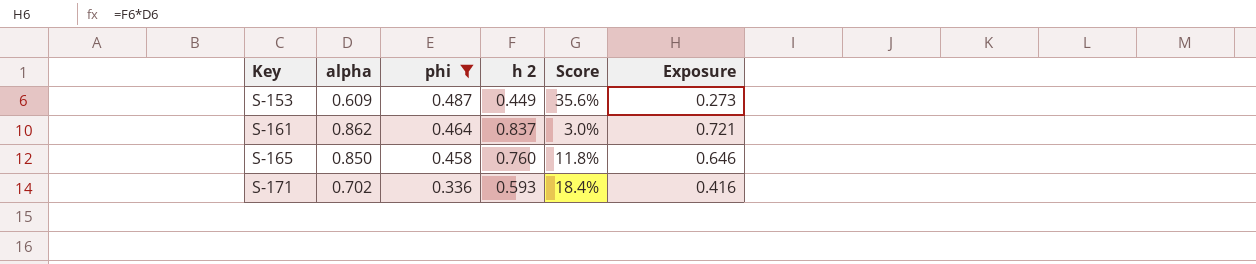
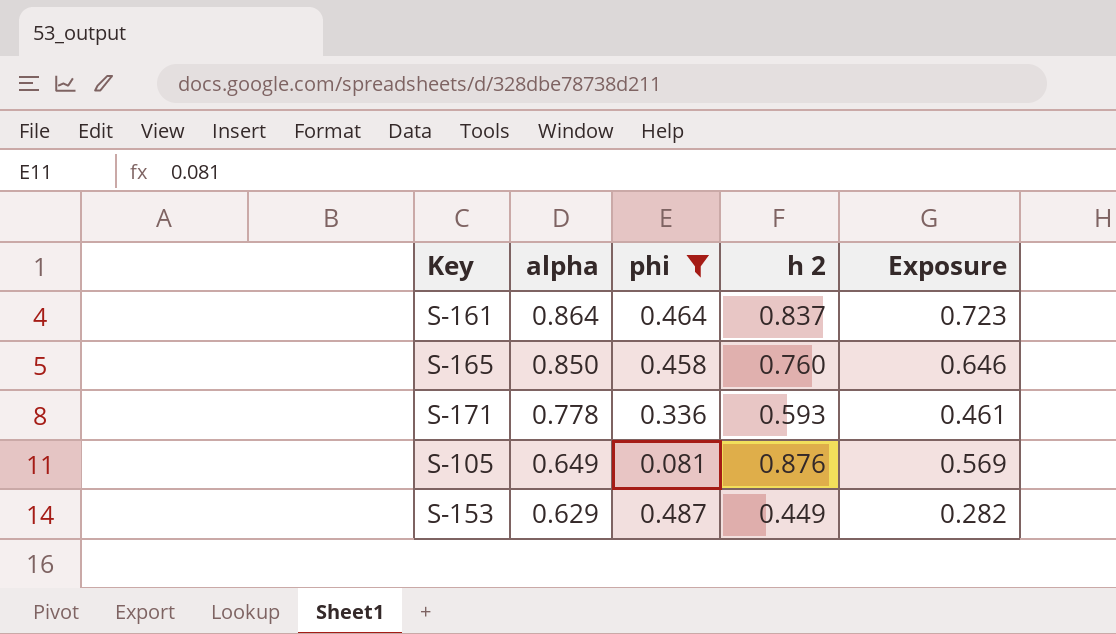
row order: Key ascending -> alpha descending
column Score | formula: ([alpha] - [h 2]) / [h 2] -> none
S-161 | alpha: 0.862 -> 0.864
S-161 | Exposure: 0.721 -> 0.723
S-171 | alpha: 0.702 -> 0.778
S-171 | Exposure: 0.416 -> 0.461
row S-105: none -> 0.649 | 0.081 | 0.876 | 0.569
S-153 | alpha: 0.609 -> 0.629
S-153 | Exposure: 0.273 -> 0.282

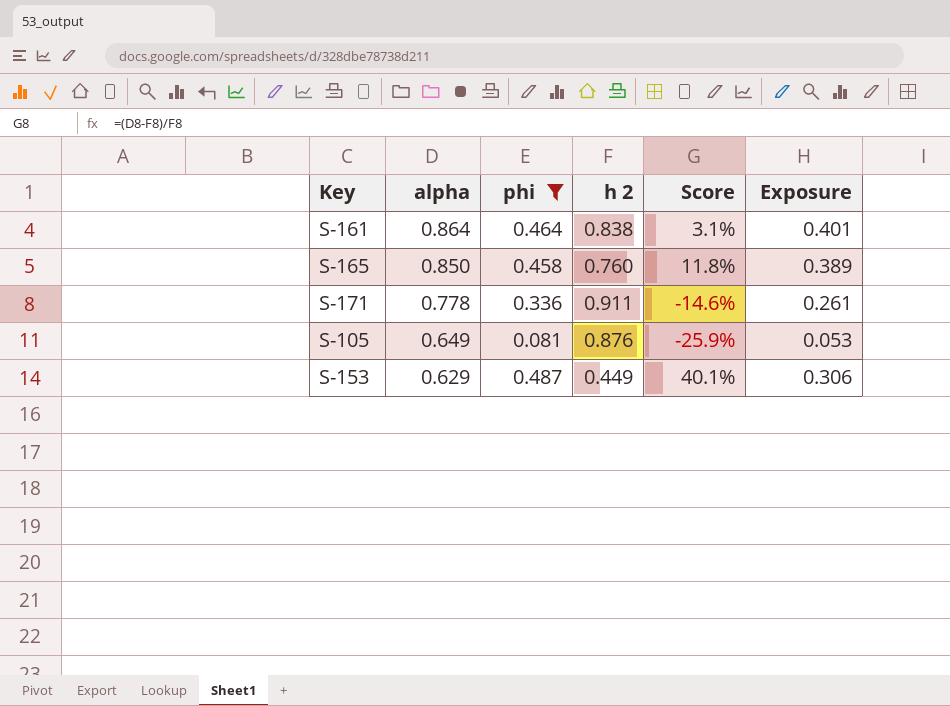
column Score | formula: none -> ([alpha] - [h 2]) / [h 2]
column Exposure | formula: [alpha] * [h 2] -> [alpha] * [phi]
S-161 | h 2: 0.837 -> 0.838
S-171 | h 2: 0.593 -> 0.911

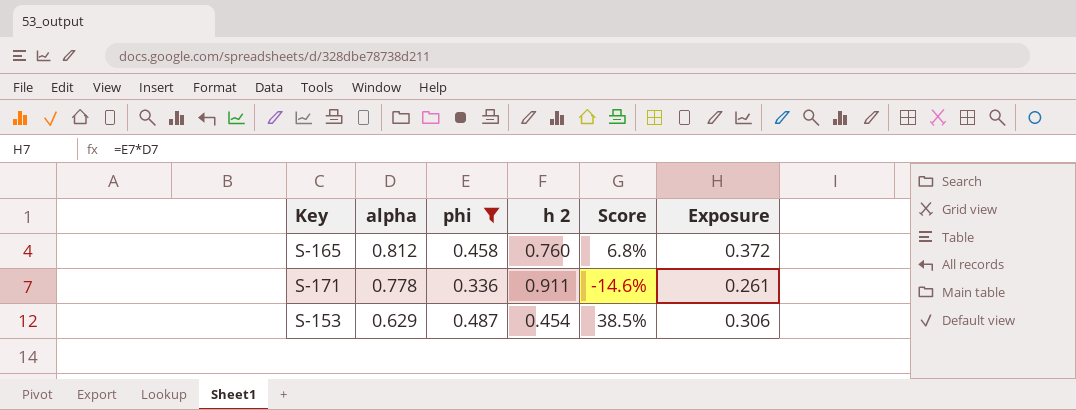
row S-161: 0.864 | 0.464 | 0.838 | 3.1% | 0.401 -> none
row S-105: 0.649 | 0.081 | 0.876 | -25.9% | 0.053 -> none
S-165 | alpha: 0.850 -> 0.812
S-165 | Score: 11.8% -> 6.8%
S-165 | Exposure: 0.389 -> 0.372
S-153 | h 2: 0.449 -> 0.454
S-153 | Score: 40.1% -> 38.5%

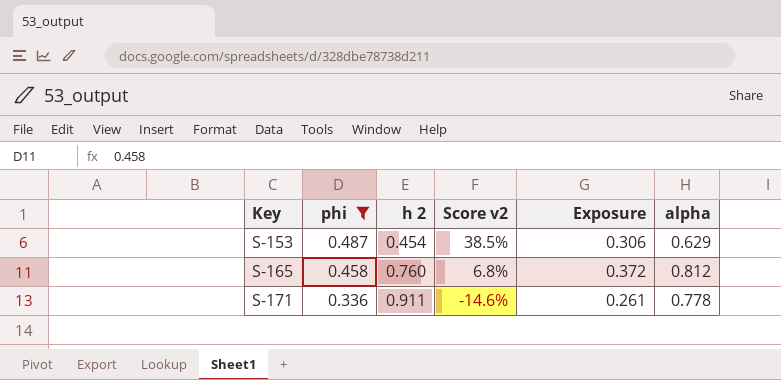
row order: alpha descending -> Key ascending
column name: Score -> Score v2
column alpha | position: 2 -> 6

